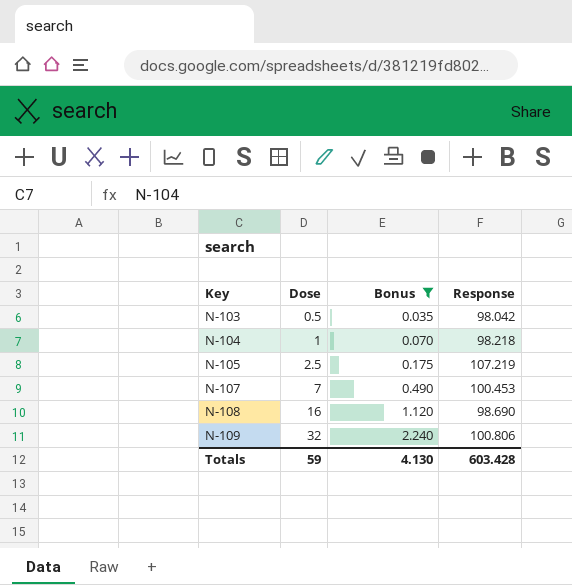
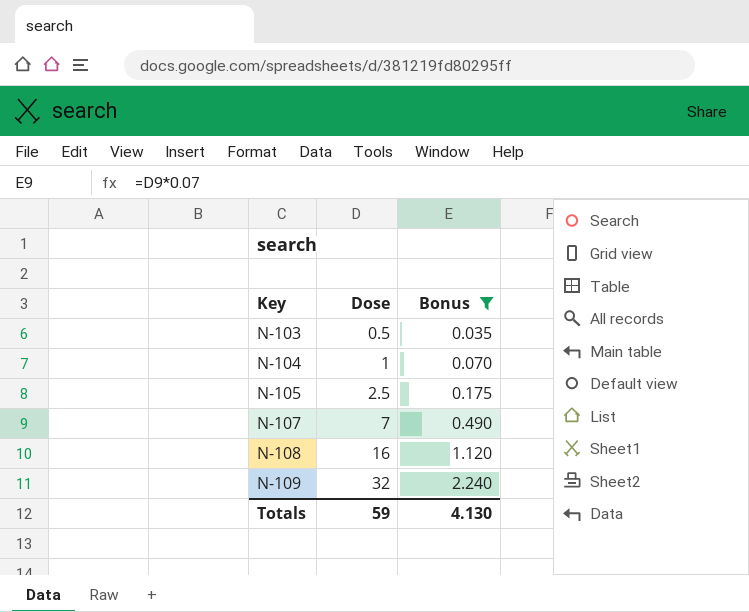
column Response | position: 4 -> none

